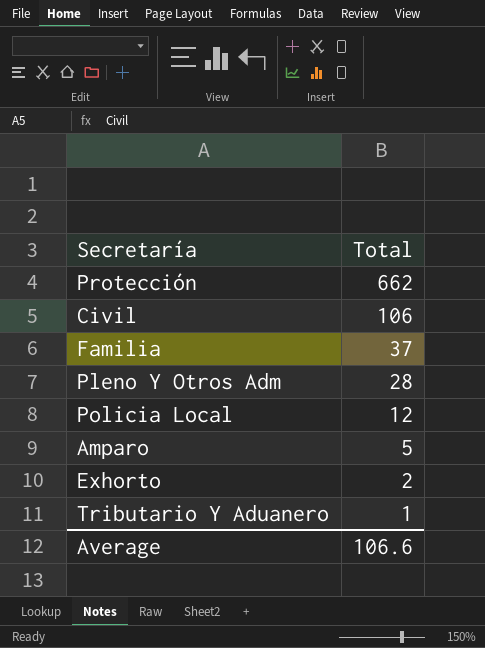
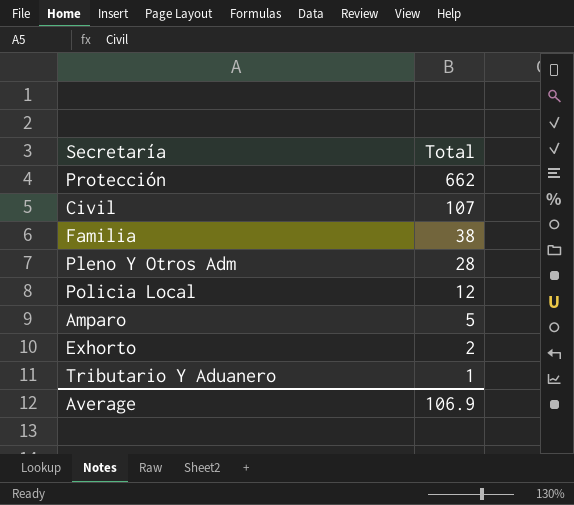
Civil | Total: 106 -> 107
Familia | Total: 37 -> 38
Average | Total: 106.6 -> 106.9

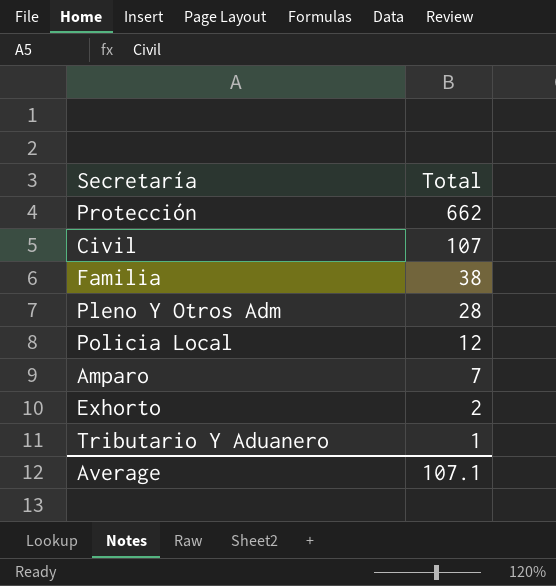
Amparo | Total: 5 -> 7
Average | Total: 106.9 -> 107.1

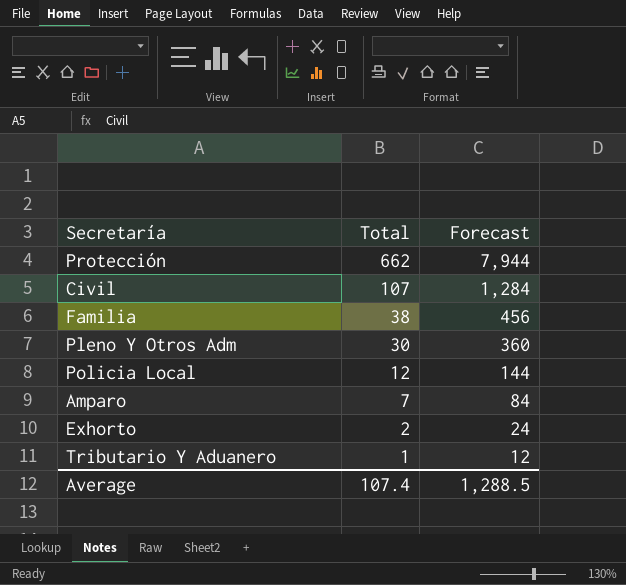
column Forecast | formula: none -> [Total] * 12
Pleno Y Otros Adm | Total: 28 -> 30
Average | Total: 107.1 -> 107.4

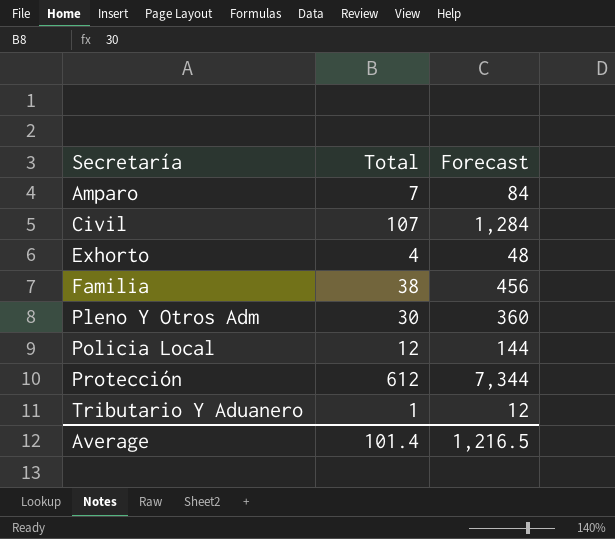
row order: Total descending -> Secretaría ascending
Exhorto | Total: 2 -> 4
Exhorto | Forecast: 24 -> 48
Protección | Total: 662 -> 612
Protección | Forecast: 7,944 -> 7,344
Average | Total: 107.4 -> 101.4
Average | Forecast: 1,288.5 -> 1,216.5

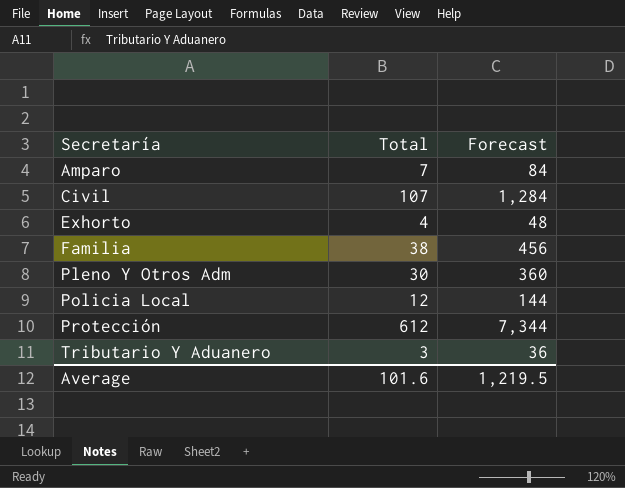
Tributario Y Aduanero | Total: 1 -> 3
Tributario Y Aduanero | Forecast: 12 -> 36
Average | Total: 101.4 -> 101.6
Average | Forecast: 1,216.5 -> 1,219.5

